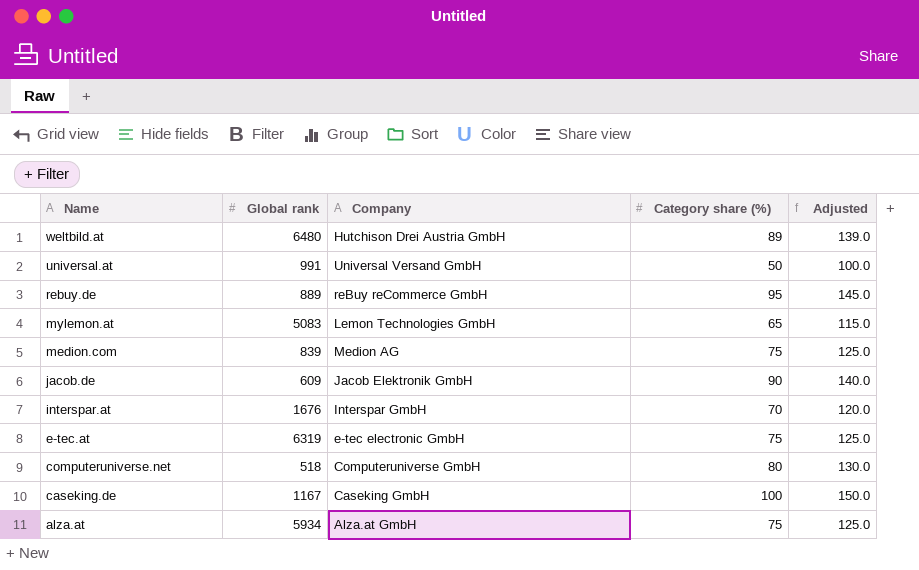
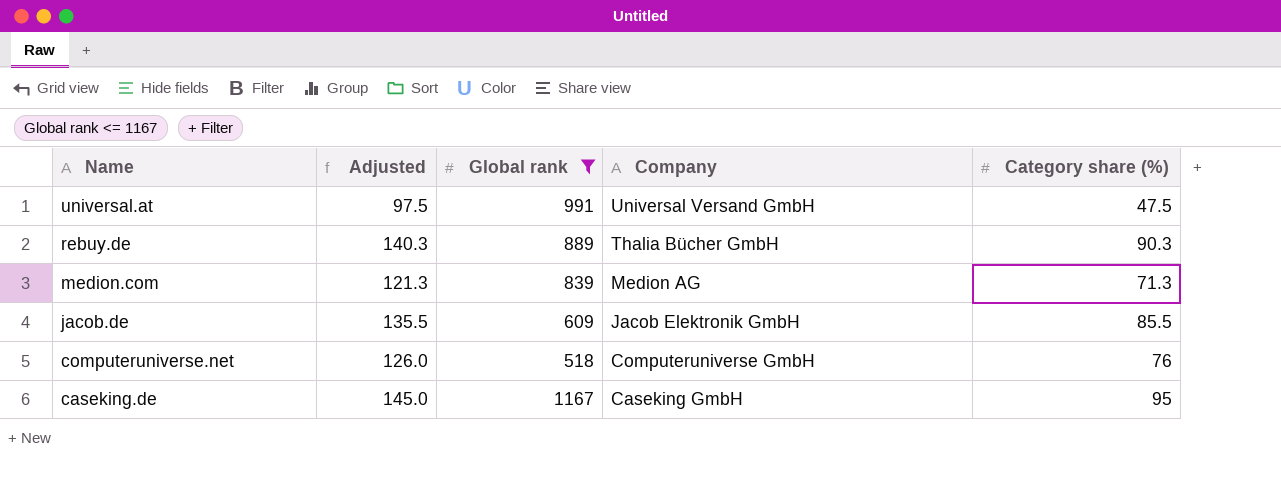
filter: none -> Global rank <= 1167
column Adjusted | position: 5 -> 2
universal.at | Adjusted: 100.0 -> 97.5
universal.at | Category share (%): 50 -> 47.5
rebuy.de | Adjusted: 145.0 -> 140.3
rebuy.de | Company: reBuy reCommerce GmbH -> Thalia Bücher GmbH
rebuy.de | Category share (%): 95 -> 90.3
medion.com | Adjusted: 125.0 -> 121.3
medion.com | Category share (%): 75 -> 71.3
jacob.de | Adjusted: 140.0 -> 135.5
jacob.de | Category share (%): 90 -> 85.5
computeruniverse.net | Adjusted: 130.0 -> 126.0
computeruniverse.net | Category share (%): 80 -> 76
caseking.de | Adjusted: 150.0 -> 145.0
caseking.de | Category share (%): 100 -> 95

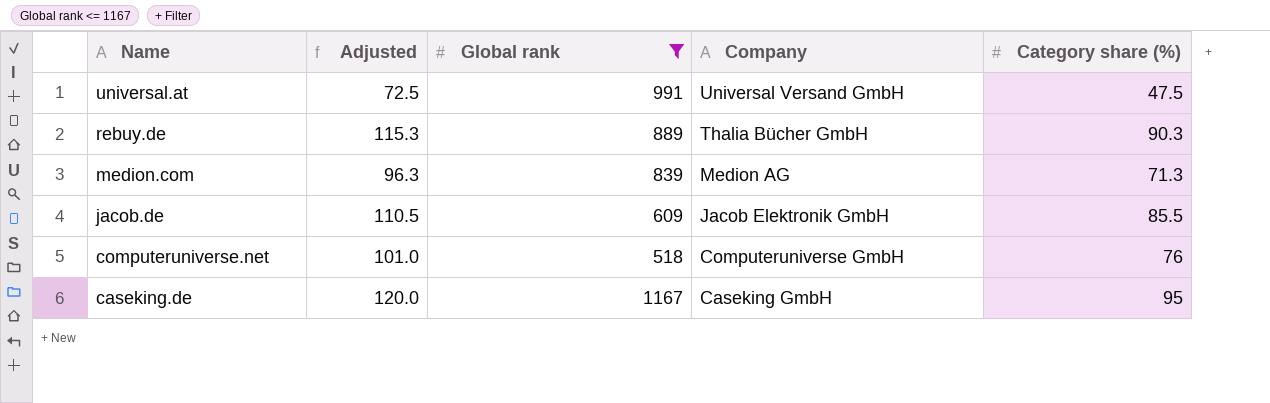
column Adjusted | formula: [Category share (%)] + 50 -> [Category share (%)] + 25

